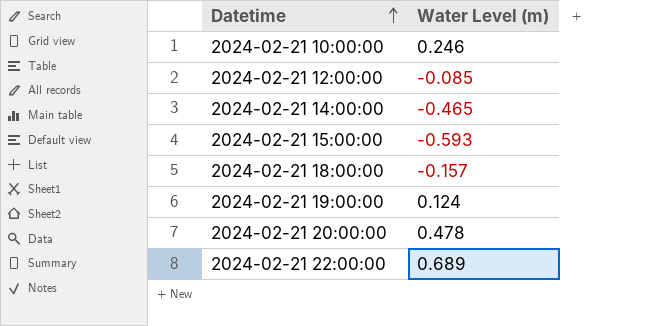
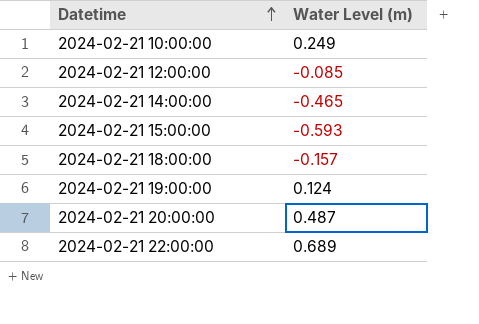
2024-02-21 10:00:00 | Water Level (m): 0.246 -> 0.249
2024-02-21 20:00:00 | Water Level (m): 0.478 -> 0.487

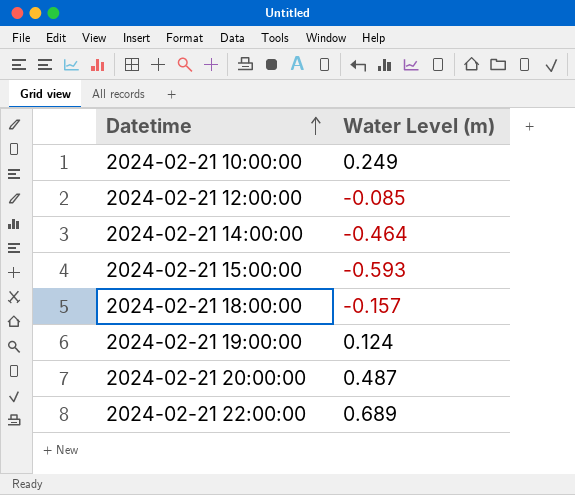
2024-02-21 14:00:00 | Water Level (m): -0.465 -> -0.464

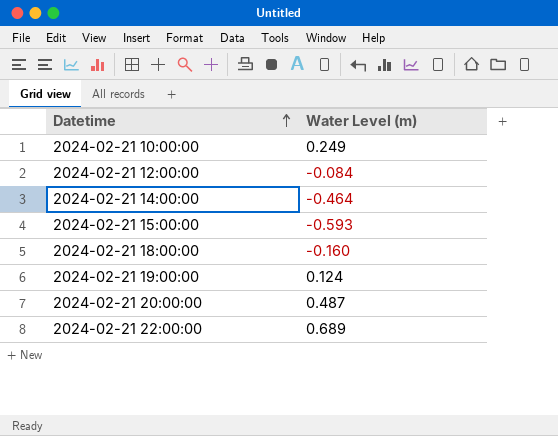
2024-02-21 12:00:00 | Water Level (m): -0.085 -> -0.084
2024-02-21 18:00:00 | Water Level (m): -0.157 -> -0.160

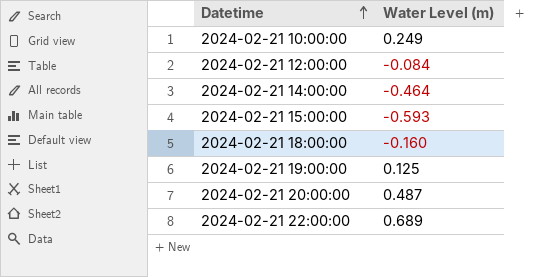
2024-02-21 19:00:00 | Water Level (m): 0.124 -> 0.125

